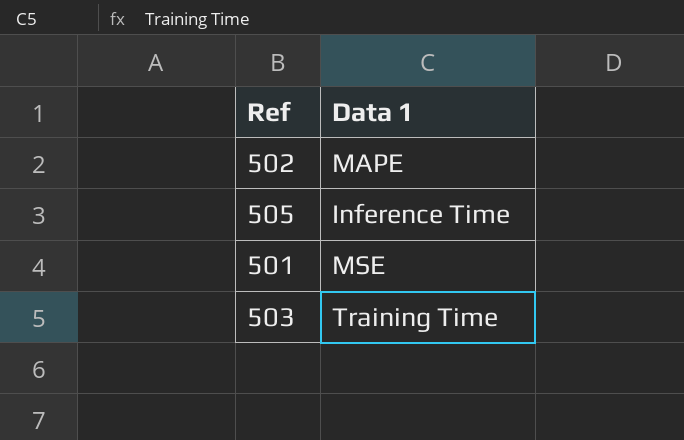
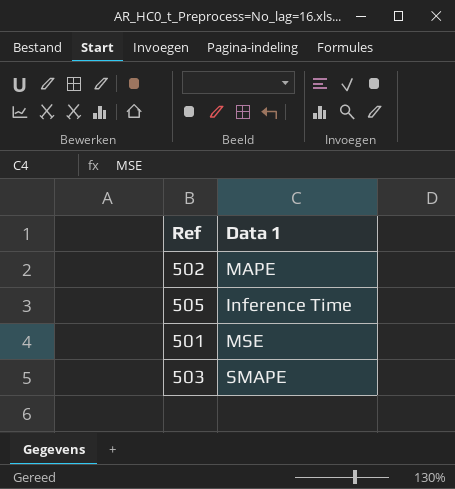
503 | Data 1: Training Time -> SMAPE

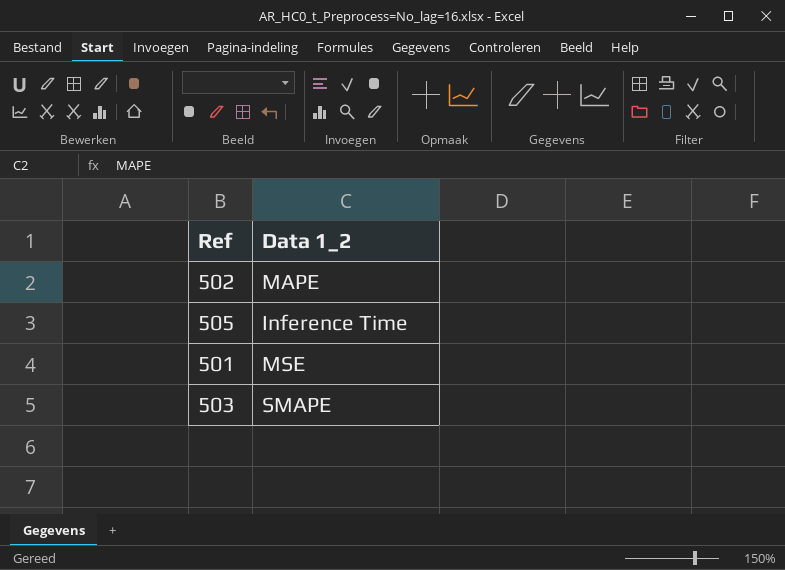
column name: Data 1 -> Data 1_2

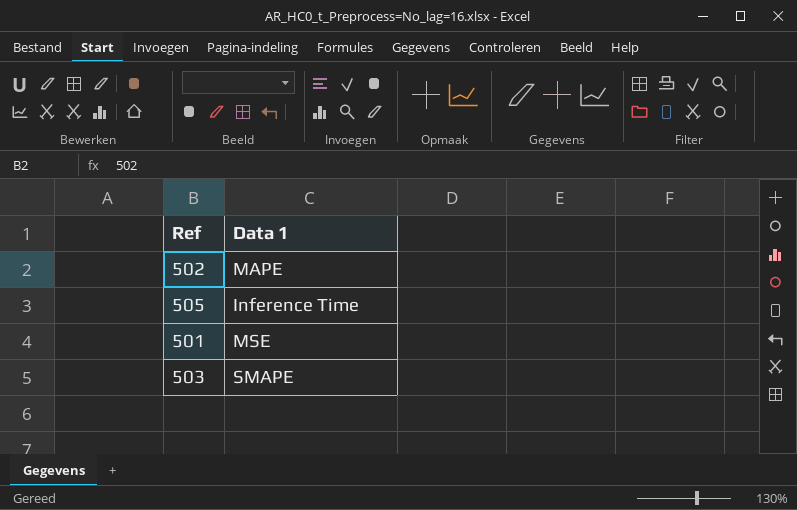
column name: Data 1_2 -> Data 1

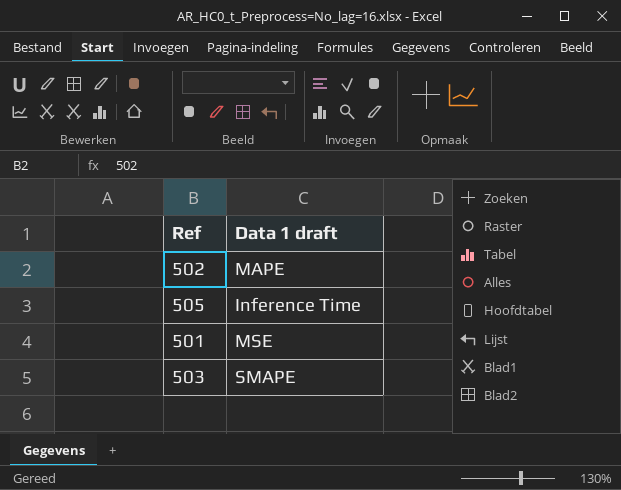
column name: Data 1 -> Data 1 draft

